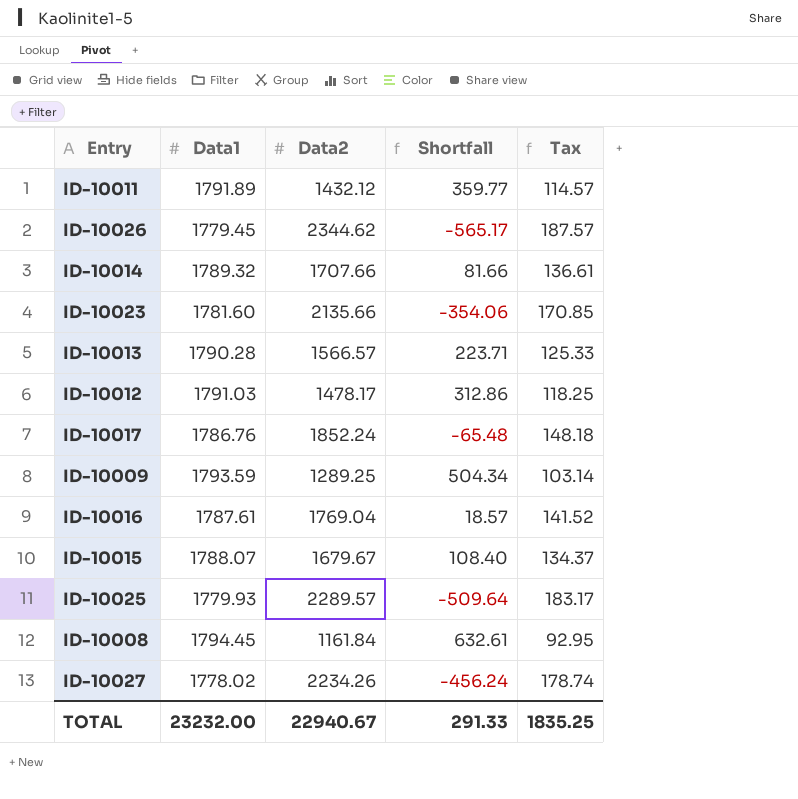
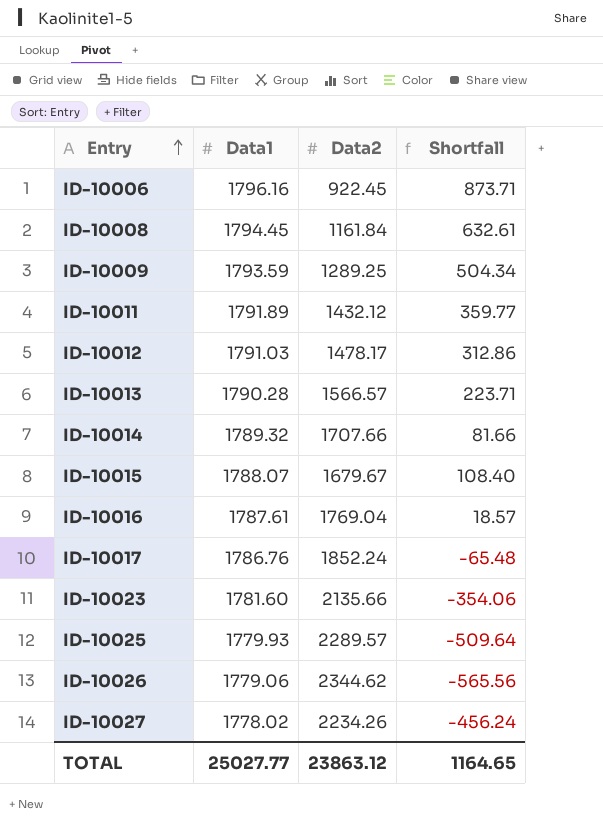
row order: none -> Entry ascending
column Tax | formula: [Data2] * 0.08 -> none
row ID-10006: none -> 1796.16 | 922.45 | 873.71
ID-10026 | Data1: 1779.45 -> 1779.06
ID-10026 | Shortfall: -565.17 -> -565.56
TOTAL | Data1: 23232.00 -> 25027.77
TOTAL | Data2: 22940.67 -> 23863.12
TOTAL | Shortfall: 291.33 -> 1164.65

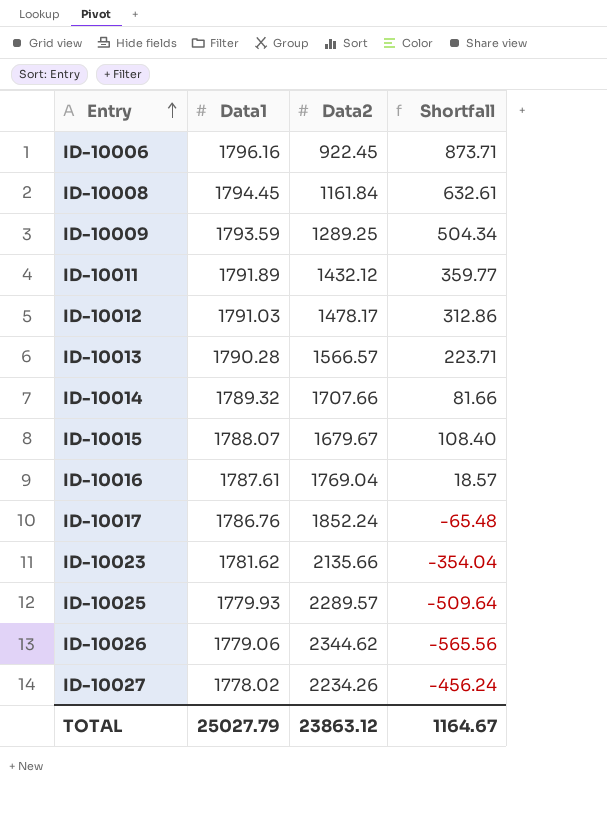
ID-10023 | Data1: 1781.60 -> 1781.62
ID-10023 | Shortfall: -354.06 -> -354.04
TOTAL | Data1: 25027.77 -> 25027.79
TOTAL | Shortfall: 1164.65 -> 1164.67

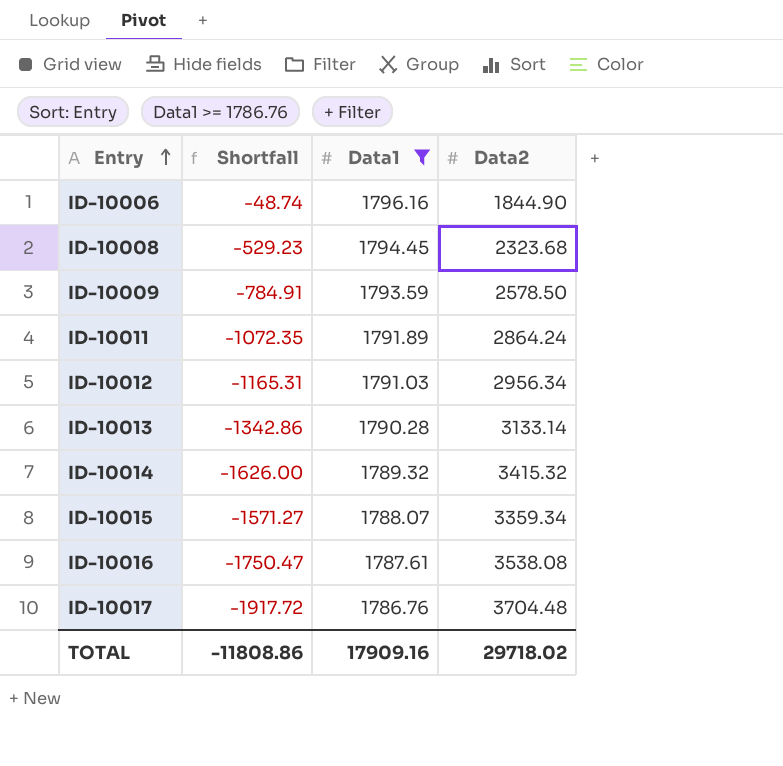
filter: none -> Data1 >= 1786.76
column Shortfall | position: 4 -> 2
ID-10006 | Shortfall: 873.71 -> -48.74
ID-10006 | Data2: 922.45 -> 1844.90
ID-10008 | Shortfall: 632.61 -> -529.23
ID-10008 | Data2: 1161.84 -> 2323.68
ID-10009 | Shortfall: 504.34 -> -784.91
ID-10009 | Data2: 1289.25 -> 2578.50
ID-10011 | Shortfall: 359.77 -> -1072.35
ID-10011 | Data2: 1432.12 -> 2864.24
ID-10012 | Shortfall: 312.86 -> -1165.31
ID-10012 | Data2: 1478.17 -> 2956.34
ID-10013 | Shortfall: 223.71 -> -1342.86
ID-10013 | Data2: 1566.57 -> 3133.14
ID-10014 | Shortfall: 81.66 -> -1626.00
ID-10014 | Data2: 1707.66 -> 3415.32
ID-10015 | Shortfall: 108.40 -> -1571.27
ID-10015 | Data2: 1679.67 -> 3359.34
ID-10016 | Shortfall: 18.57 -> -1750.47
ID-10016 | Data2: 1769.04 -> 3538.08
ID-10017 | Shortfall: -65.48 -> -1917.72
ID-10017 | Data2: 1852.24 -> 3704.48
TOTAL | Shortfall: 1164.67 -> -11808.86
TOTAL | Data1: 25027.79 -> 17909.16
TOTAL | Data2: 23863.12 -> 29718.02

